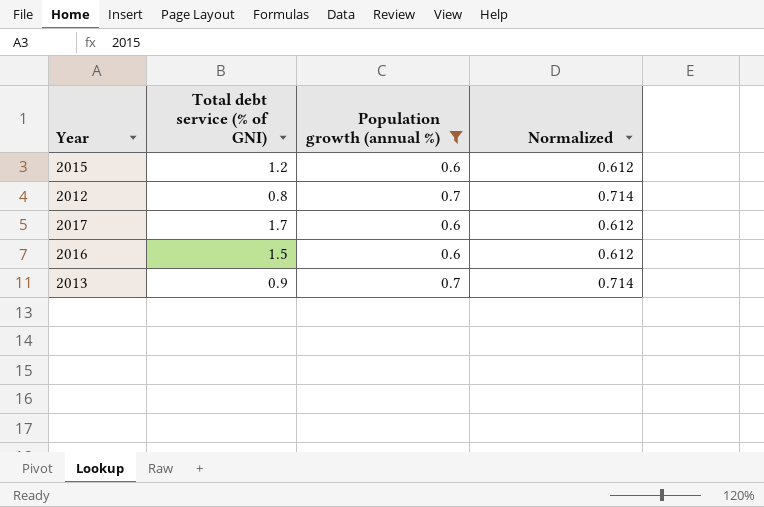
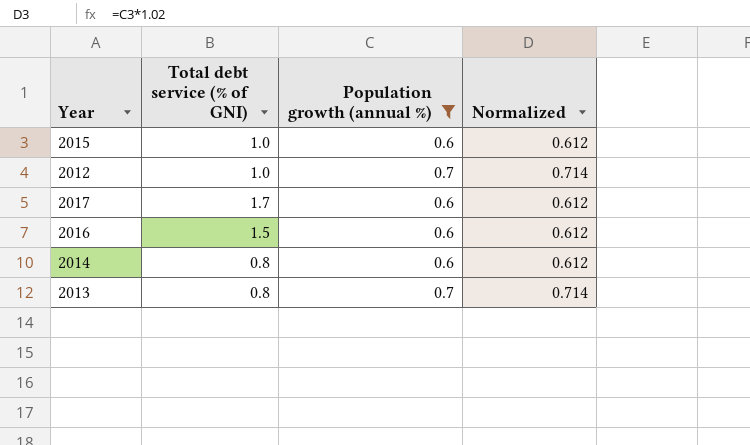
2015 | Total debt service (% of GNI): 1.2 -> 1.0
2012 | Total debt service (% of GNI): 0.8 -> 1.0
row 2014: none -> 0.8 | 0.6 | 0.612
2013 | Total debt service (% of GNI): 0.9 -> 0.8

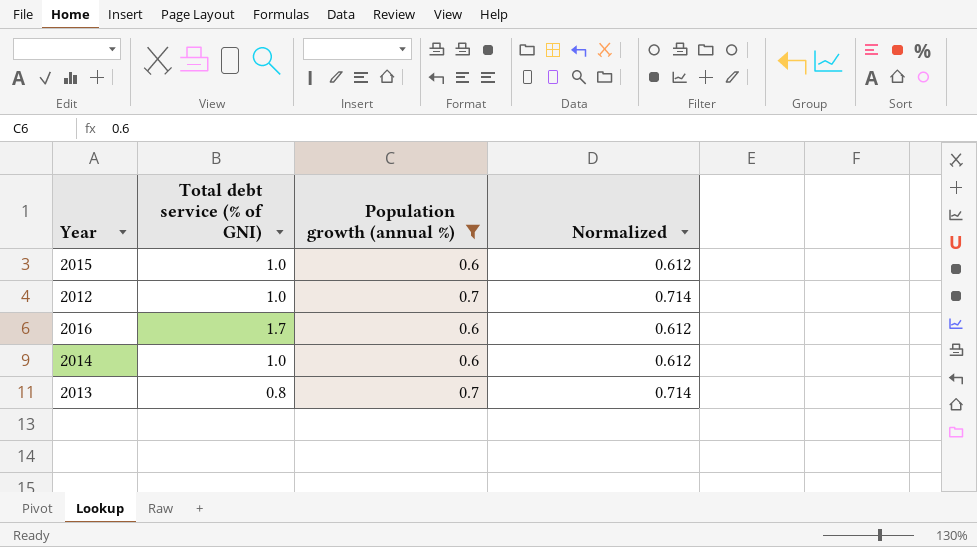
row 2017: 1.7 | 0.6 | 0.612 -> none
2016 | Total debt service (% of GNI): 1.5 -> 1.7
2014 | Total debt service (% of GNI): 0.8 -> 1.0

